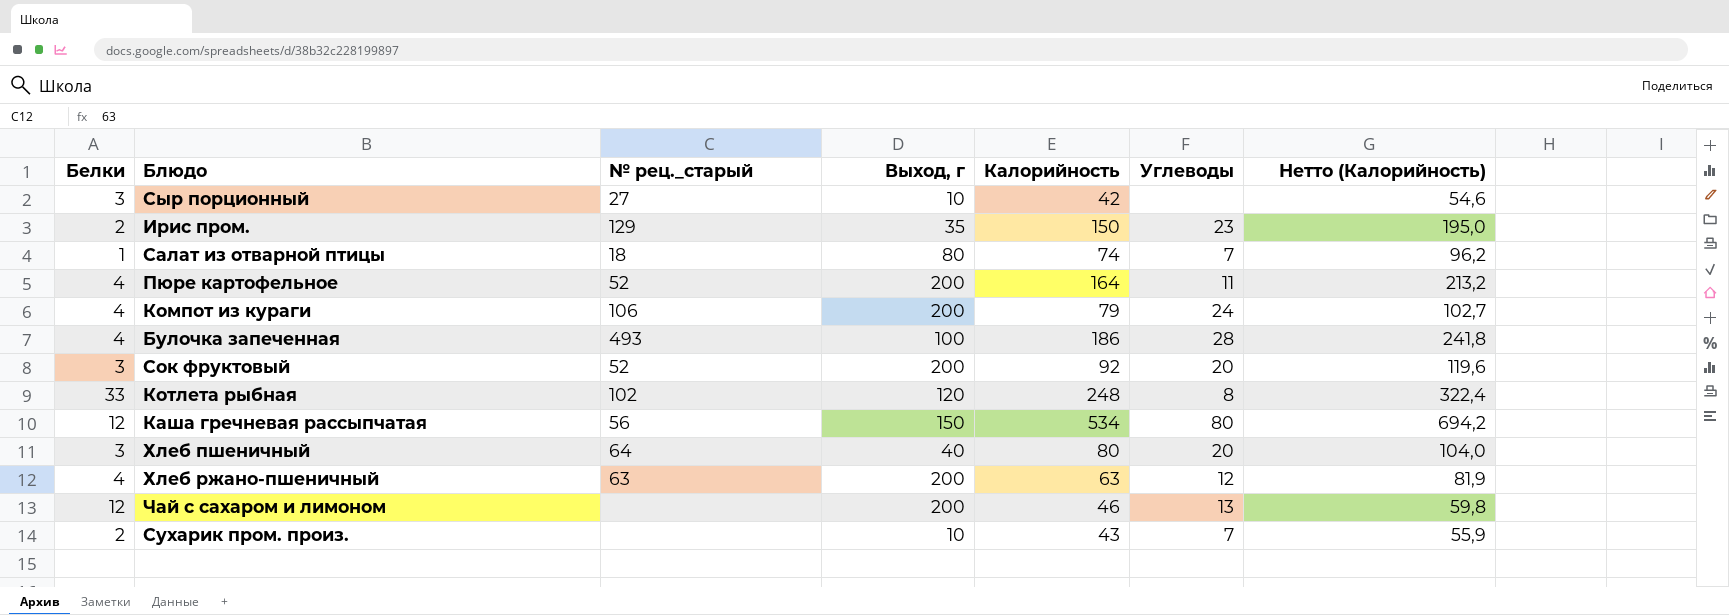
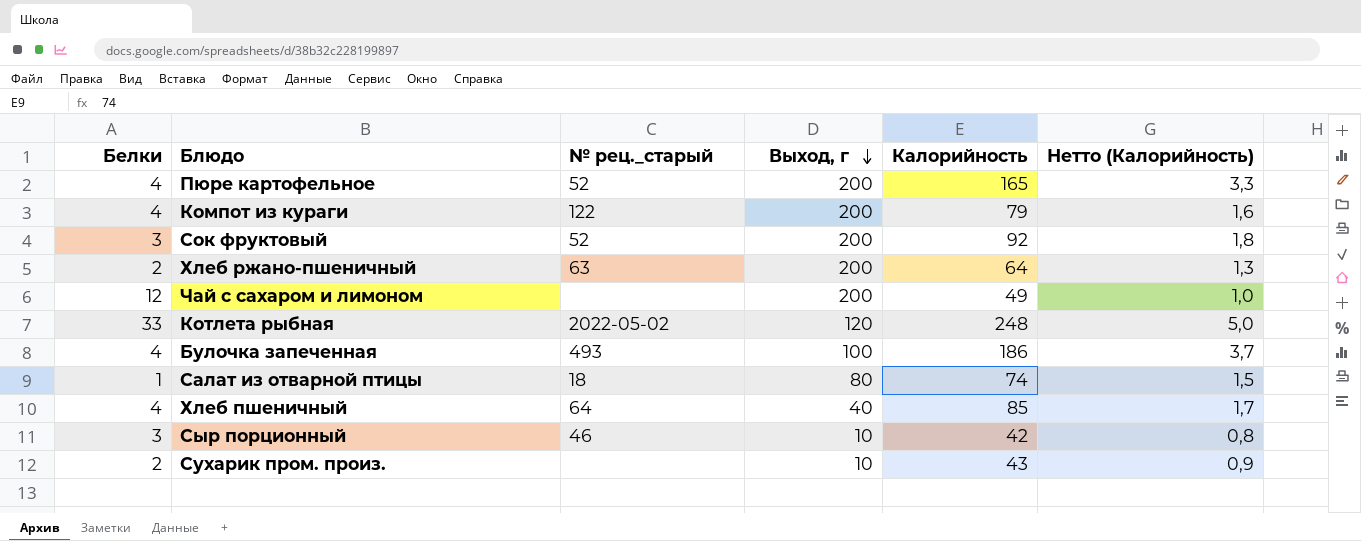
row order: none -> Выход, г descending
column Углеводы | position: 6 -> none
column Нетто (Калорийность) | formula: [Калорийность] * 1,3 -> [Калорийность] * 0,02
row Ирис пром.: 2 | 129 | 35 | 150 | 23 | 195,0 -> none
row Каша гречневая рассыпчатая: 12 | 56 | 150 | 534 | 80 | 694,2 -> none
Пюре картофельное | Калорийность: 164 -> 165
Компот из кураги | № рец._старый: 106 -> 122
Хлеб ржано-пшеничный | Белки: 4 -> 2
Хлеб ржано-пшеничный | Калорийность: 63 -> 64
Чай с сахаром и лимоном | Калорийность: 46 -> 49
Котлета рыбная | № рец._старый: 102 -> 2022-05-02
Хлеб пшеничный | Белки: 3 -> 4
Хлеб пшеничный | Калорийность: 80 -> 85
Сыр порционный | № рец._старый: 27 -> 46

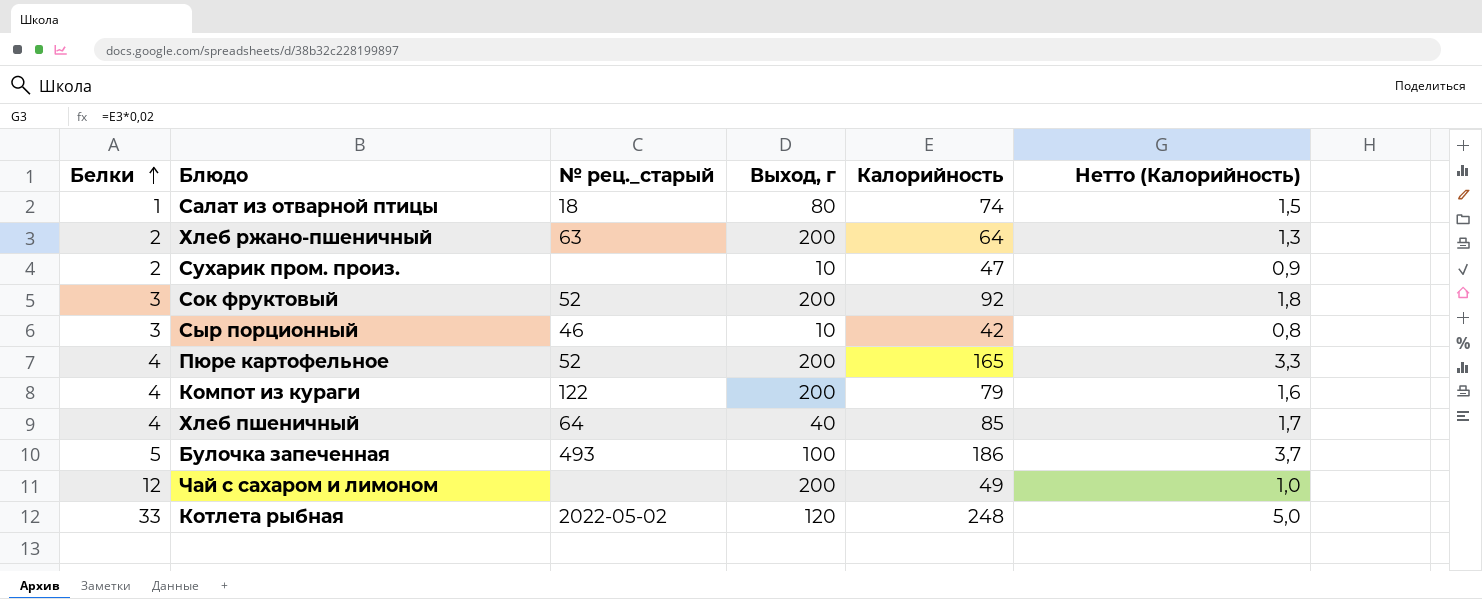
row order: Выход, г descending -> Белки ascending
Сухарик пром. произ. | Калорийность: 43 -> 47
Булочка запеченная | Белки: 4 -> 5

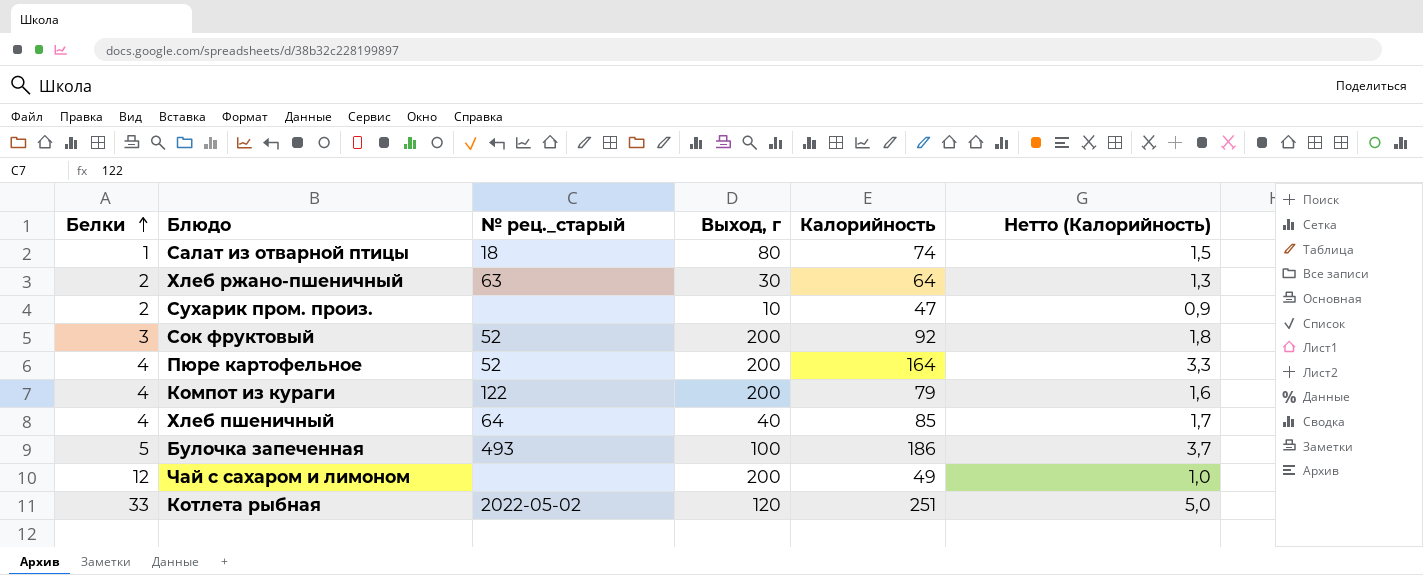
row Сыр порционный: 3 | 46 | 10 | 42 | 0,8 -> none
Хлеб ржано-пшеничный | Выход, г: 200 -> 30
Пюре картофельное | Калорийность: 165 -> 164
Котлета рыбная | Калорийность: 248 -> 251

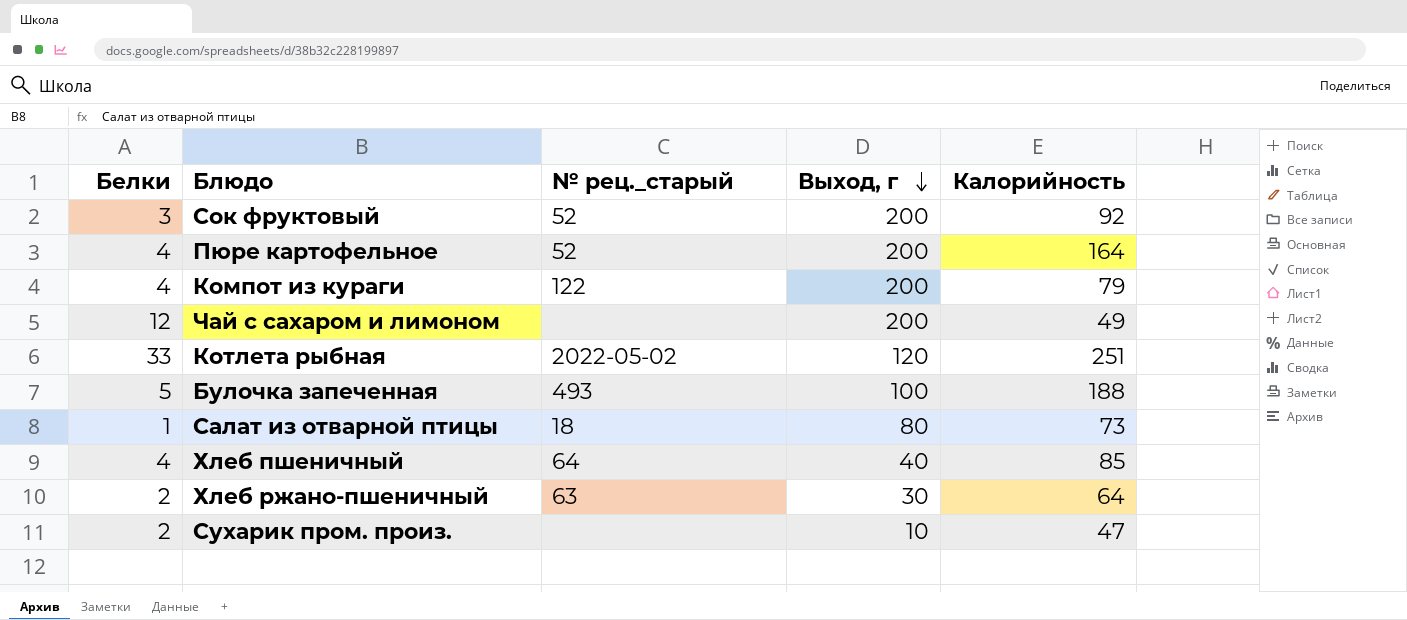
row order: Белки ascending -> Выход, г descending
column Нетто (Калорийность) | formula: [Калорийность] * 0,02 -> none
Булочка запеченная | Калорийность: 186 -> 188
Салат из отварной птицы | Калорийность: 74 -> 73

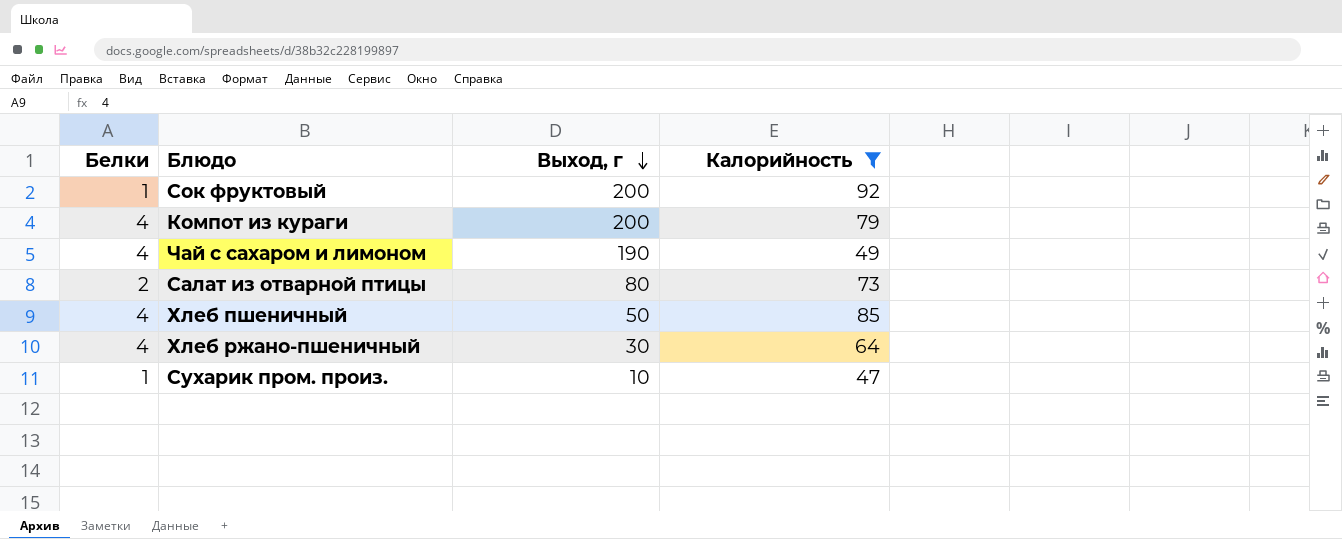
filter: none -> Калорийность <= 92
column № рец._старый | position: 3 -> none
Сок фруктовый | Белки: 3 -> 1
Чай с сахаром и лимоном | Белки: 12 -> 4
Чай с сахаром и лимоном | Выход, г: 200 -> 190
Салат из отварной птицы | Белки: 1 -> 2
Хлеб пшеничный | Выход, г: 40 -> 50
Хлеб ржано-пшеничный | Белки: 2 -> 4
Сухарик пром. произ. | Белки: 2 -> 1

